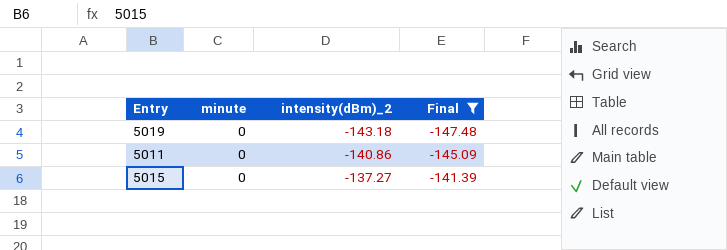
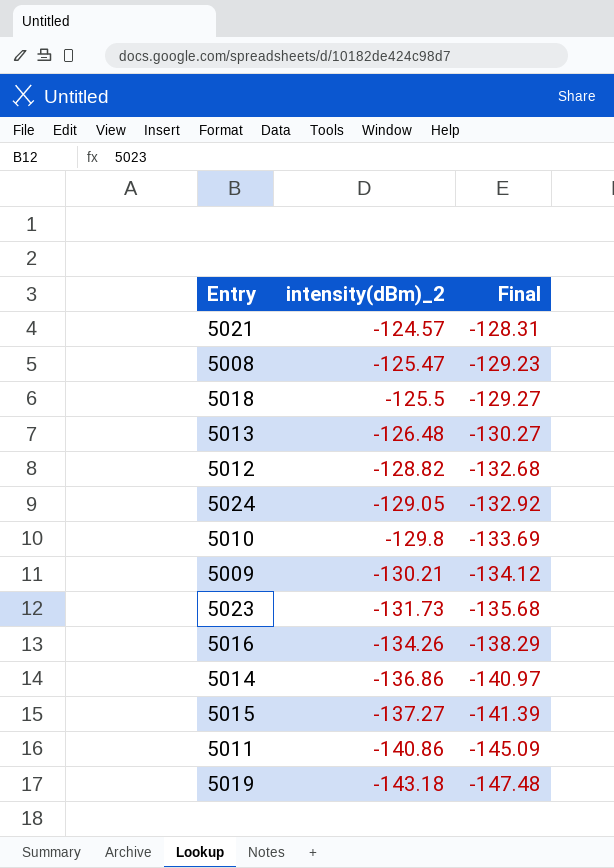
filter: Final <= -141.39 -> none
row order: intensity(dBm)_2 ascending -> intensity(dBm)_2 descending
column minute | position: 2 -> none

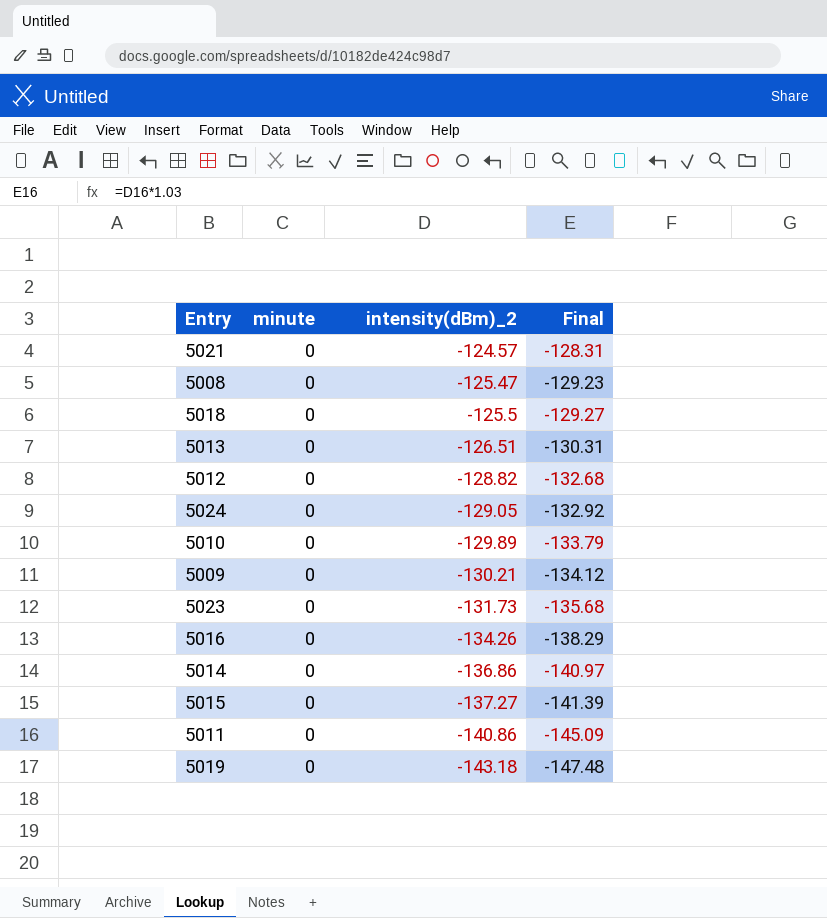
column minute | position: none -> 2
5013 | intensity(dBm)_2: -126.48 -> -126.51
5013 | Final: -130.27 -> -130.31
5010 | intensity(dBm)_2: -129.8 -> -129.89
5010 | Final: -133.69 -> -133.79

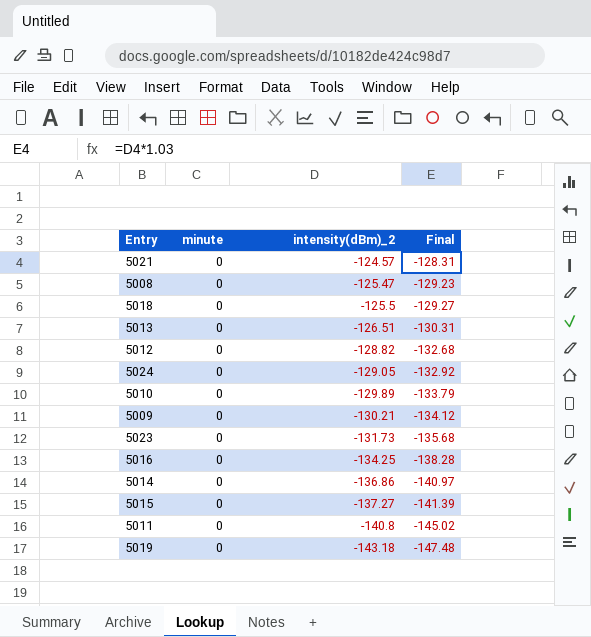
5016 | intensity(dBm)_2: -134.26 -> -134.25
5016 | Final: -138.29 -> -138.28
5011 | intensity(dBm)_2: -140.86 -> -140.8
5011 | Final: -145.09 -> -145.02

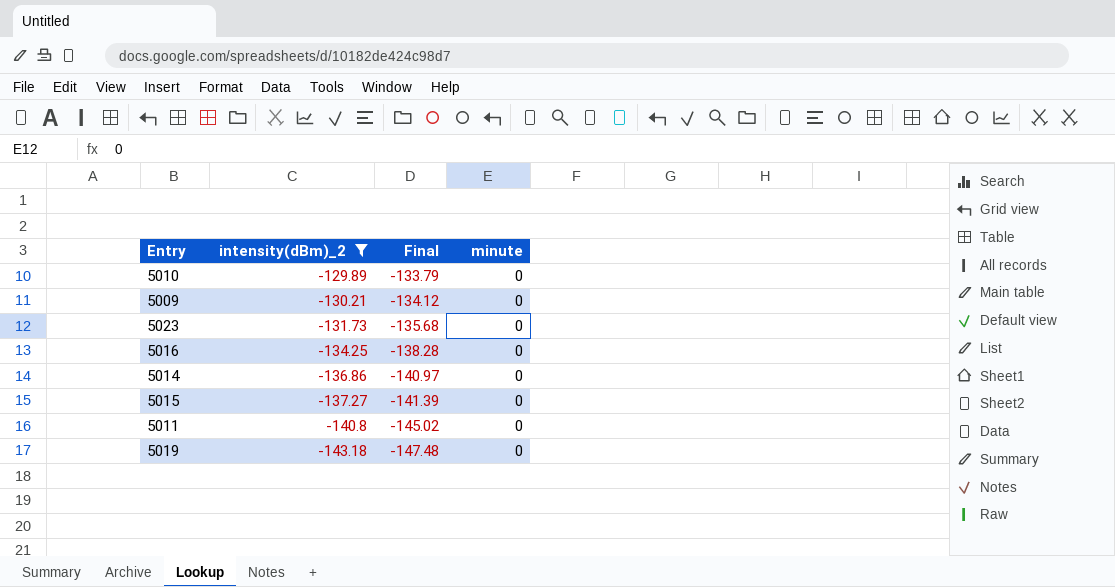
filter: none -> intensity(dBm)_2 <= -129.89
column minute | position: 2 -> 4

